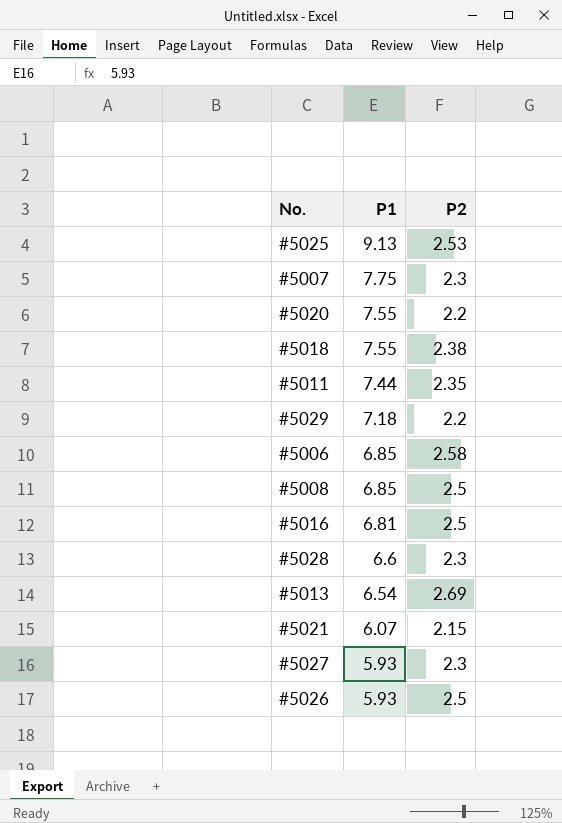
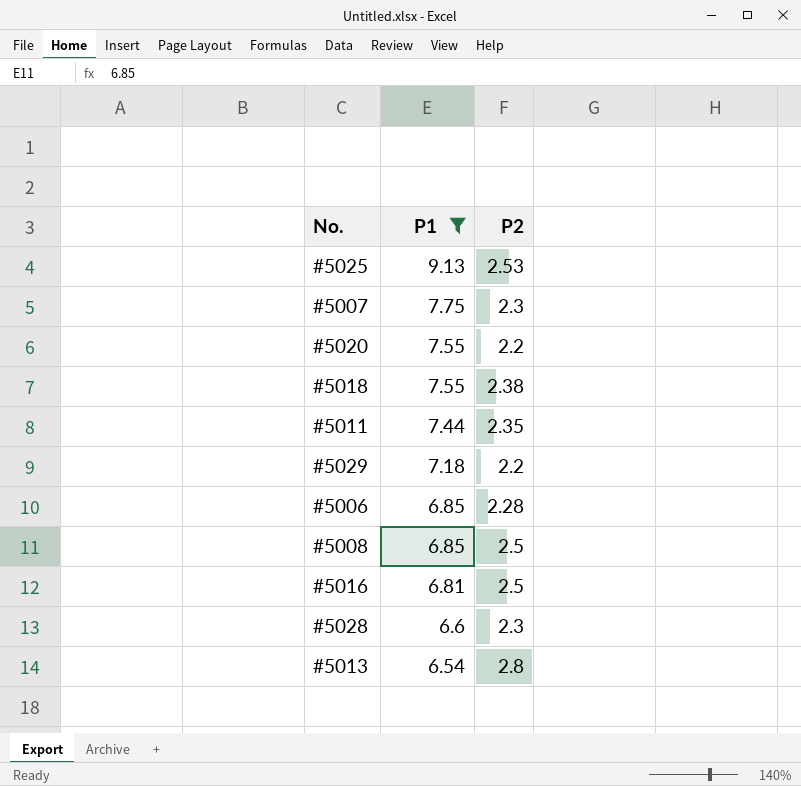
filter: none -> P1 >= 6.54
#5006 | P2: 2.58 -> 2.28
#5013 | P2: 2.69 -> 2.8

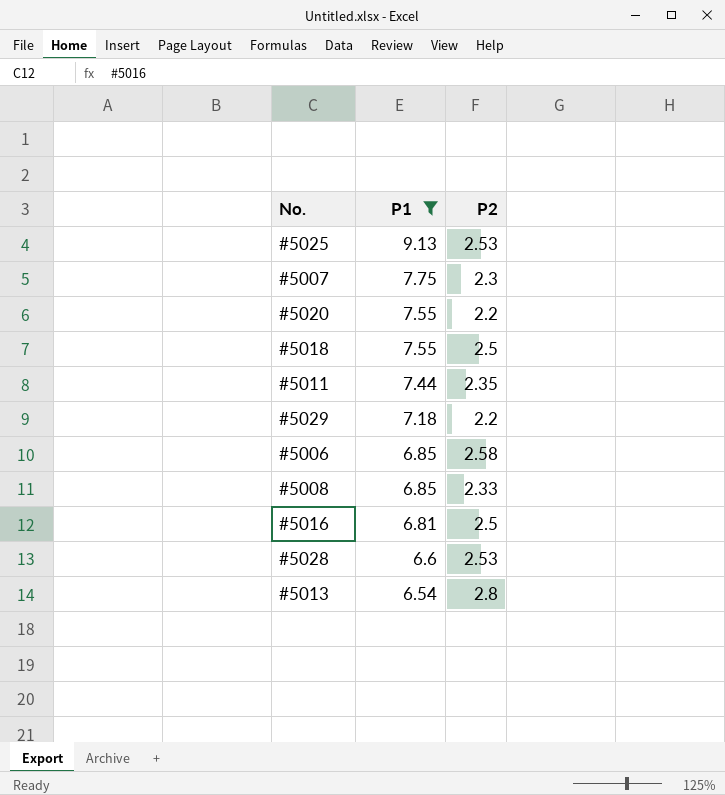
#5018 | P2: 2.38 -> 2.5
#5006 | P2: 2.28 -> 2.58
#5008 | P2: 2.5 -> 2.33
#5028 | P2: 2.3 -> 2.53

